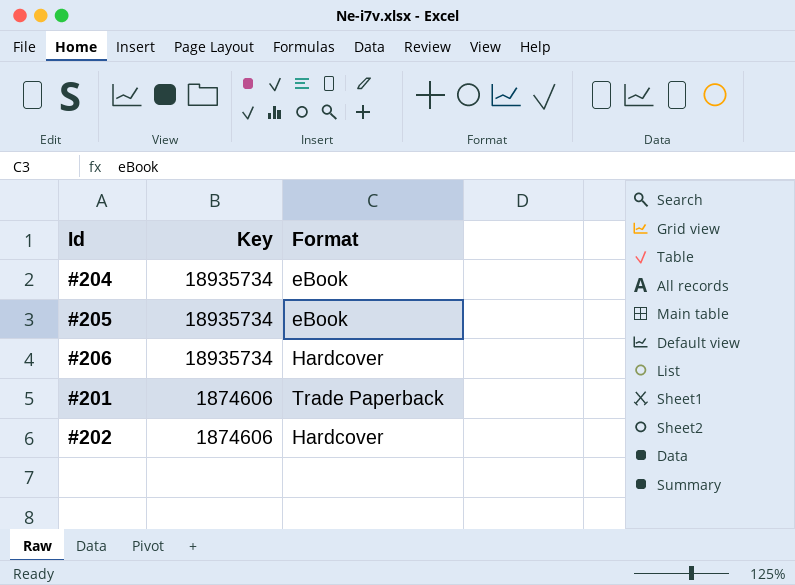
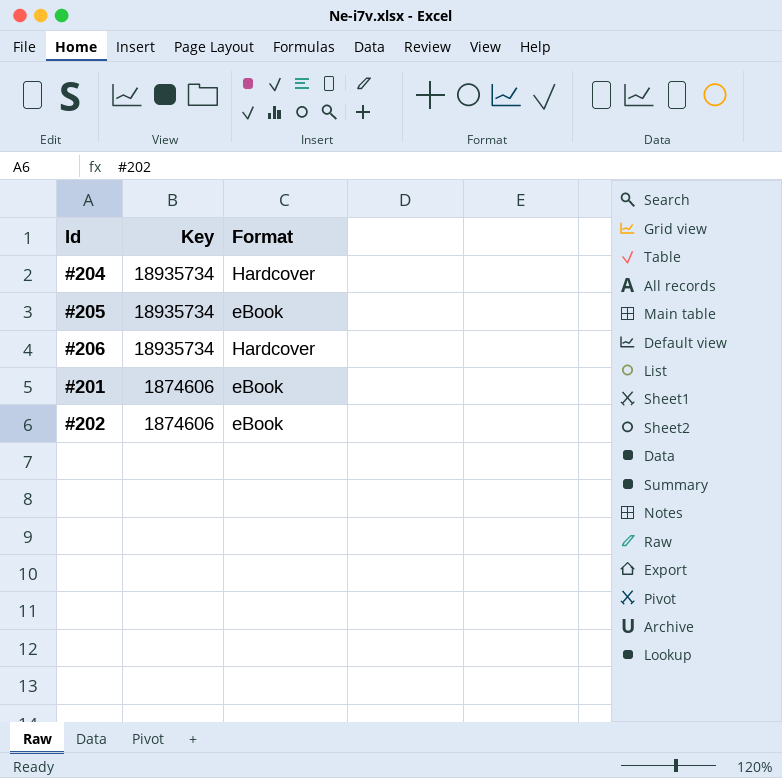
#204 | Format: eBook -> Hardcover
#201 | Format: Trade Paperback -> eBook
#202 | Format: Hardcover -> eBook

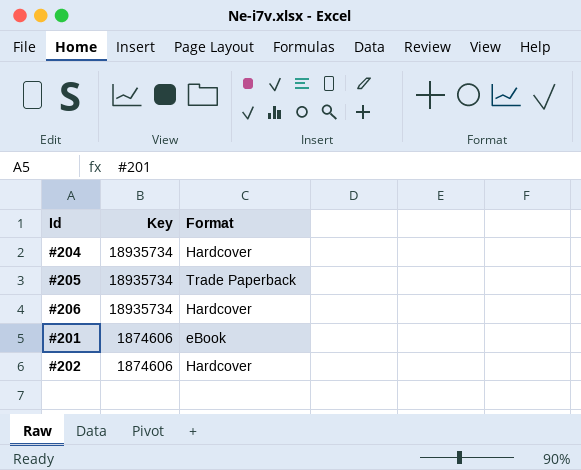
#205 | Format: eBook -> Trade Paperback
#202 | Format: eBook -> Hardcover

